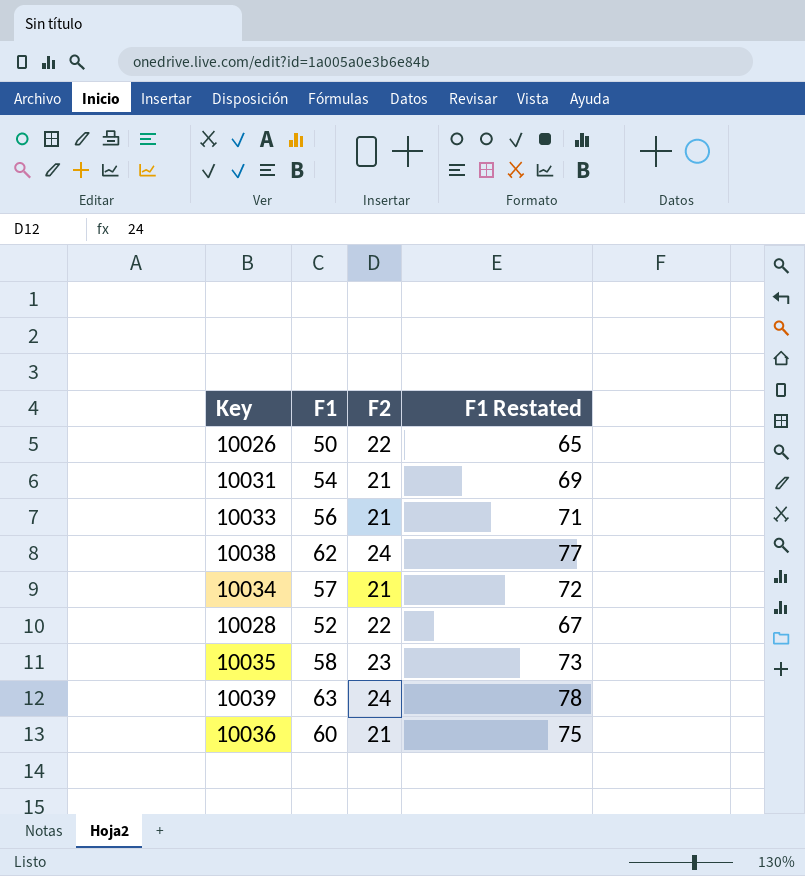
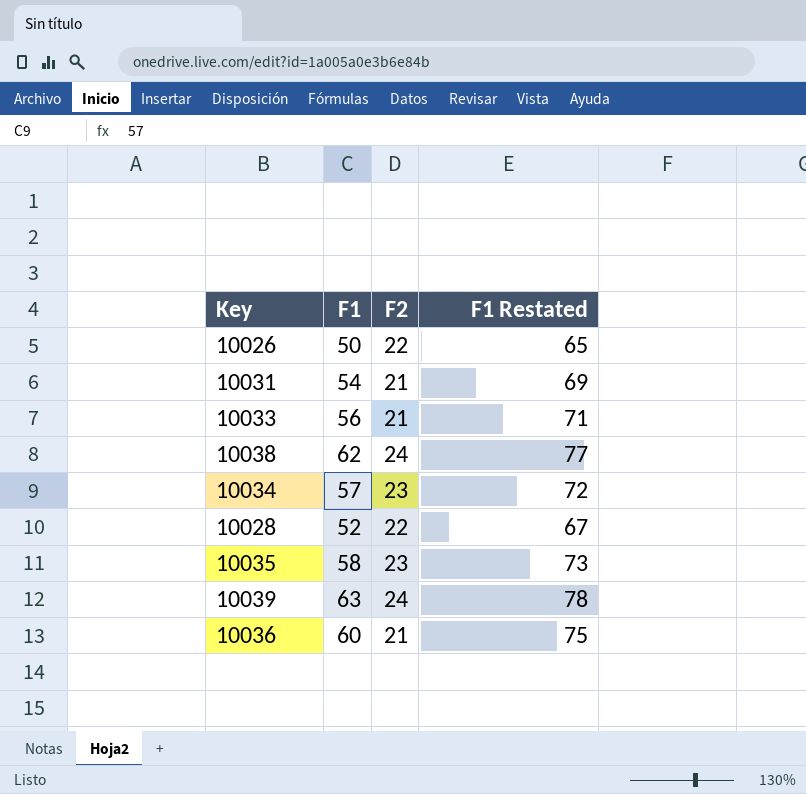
10034 | F2: 21 -> 23

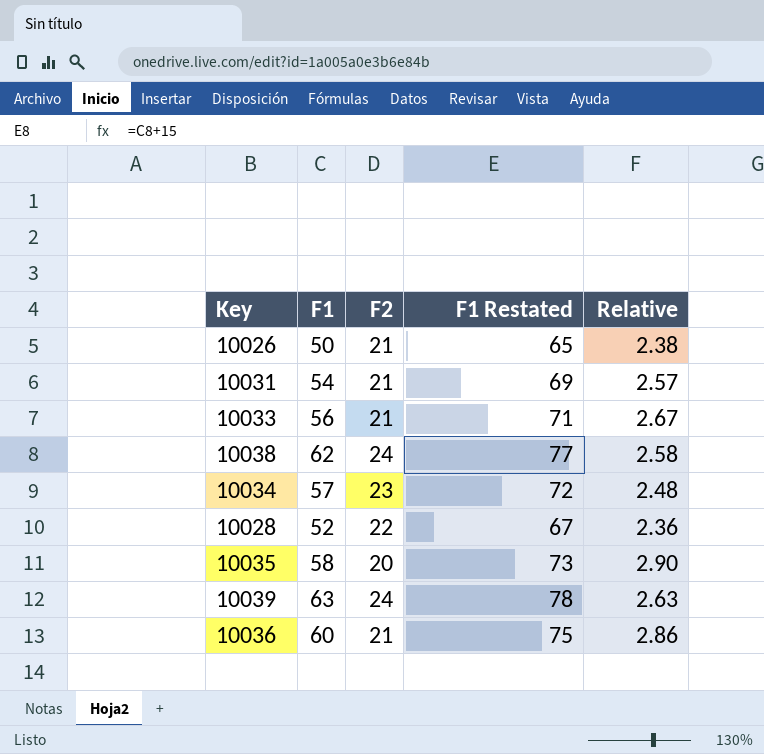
column Relative | formula: none -> [F1] / [F2]
10026 | F2: 22 -> 21
10035 | F2: 23 -> 20

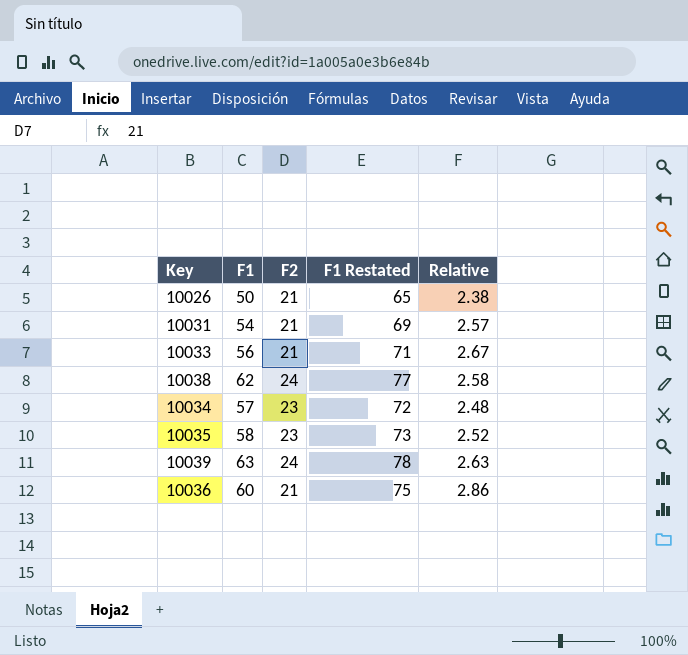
row 10028: 52 | 22 | 67 | 2.36 -> none
10035 | F2: 20 -> 23
10035 | Relative: 2.90 -> 2.52

